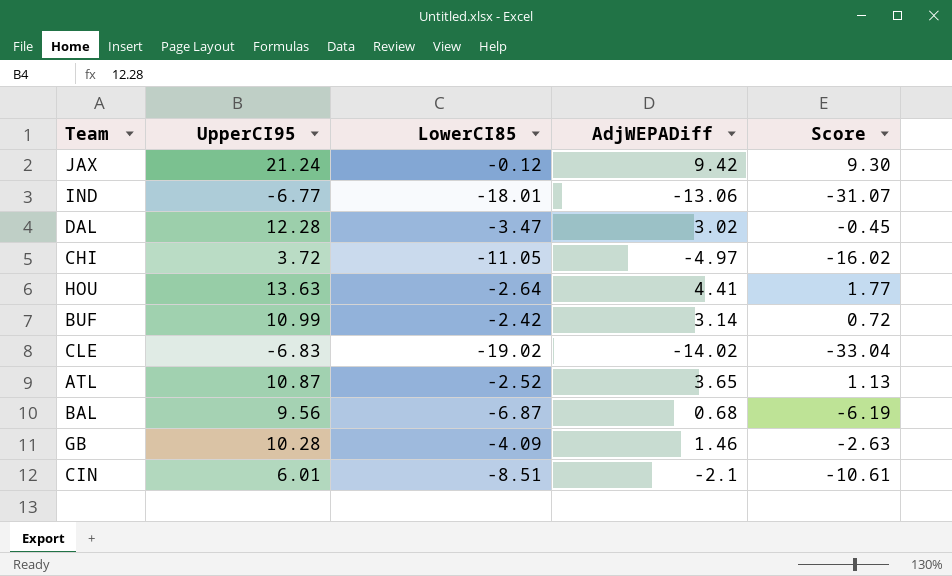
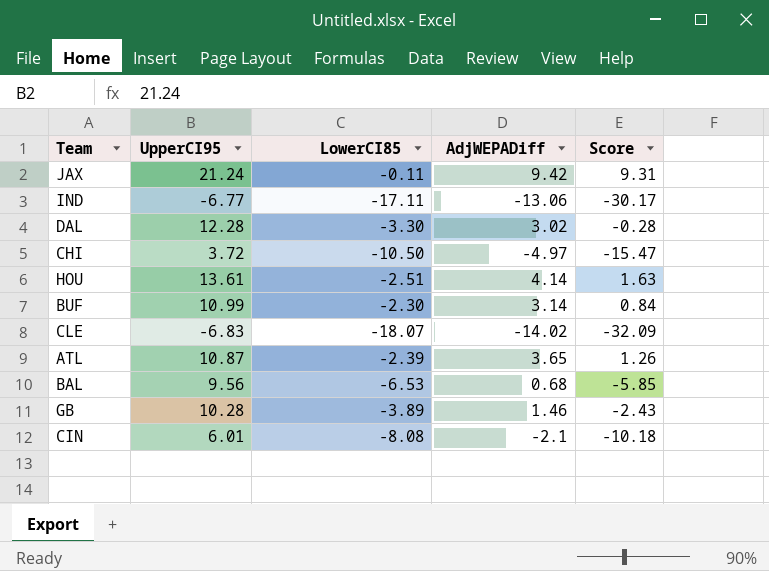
JAX | LowerCI85: -0.12 -> -0.11
JAX | Score: 9.30 -> 9.31
IND | LowerCI85: -18.01 -> -17.11
IND | Score: -31.07 -> -30.17
DAL | LowerCI85: -3.47 -> -3.30
DAL | Score: -0.45 -> -0.28
CHI | LowerCI85: -11.05 -> -10.50
CHI | Score: -16.02 -> -15.47
HOU | UpperCI95: 13.63 -> 13.61
HOU | LowerCI85: -2.64 -> -2.51
HOU | AdjWEPADiff: 4.41 -> 4.14
HOU | Score: 1.77 -> 1.63
BUF | LowerCI85: -2.42 -> -2.30
BUF | Score: 0.72 -> 0.84
CLE | LowerCI85: -19.02 -> -18.07
CLE | Score: -33.04 -> -32.09
ATL | LowerCI85: -2.52 -> -2.39
ATL | Score: 1.13 -> 1.26
BAL | LowerCI85: -6.87 -> -6.53
BAL | Score: -6.19 -> -5.85
GB | LowerCI85: -4.09 -> -3.89
GB | Score: -2.63 -> -2.43
CIN | LowerCI85: -8.51 -> -8.08
CIN | Score: -10.61 -> -10.18

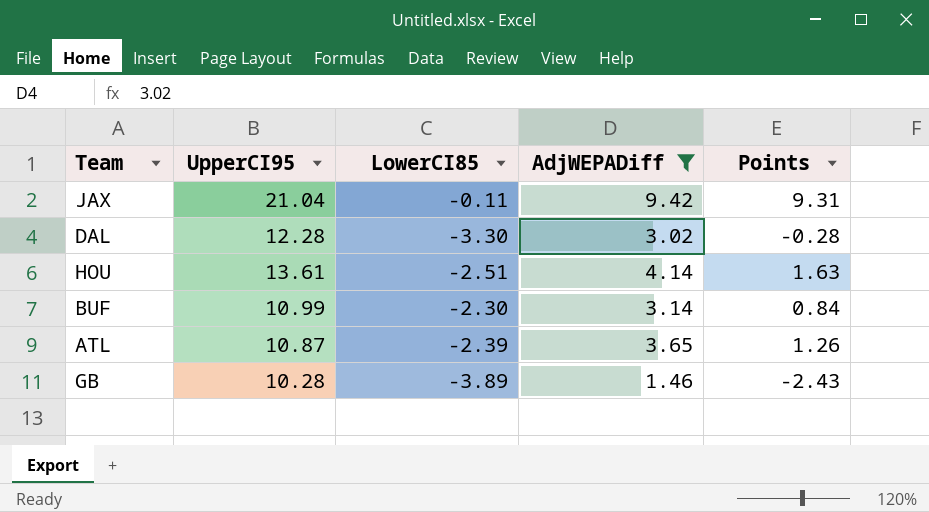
filter: none -> AdjWEPADiff >= 1.46
column name: Score -> Points
JAX | UpperCI95: 21.24 -> 21.04

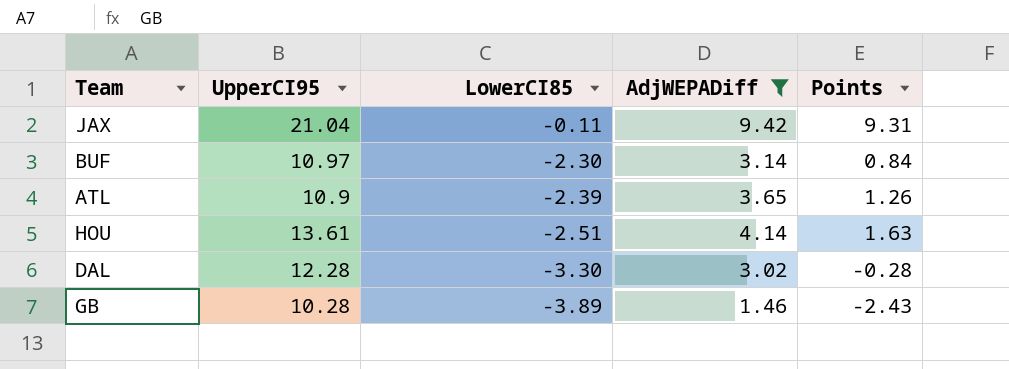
row order: none -> LowerCI85 descending
BUF | UpperCI95: 10.99 -> 10.97
ATL | UpperCI95: 10.87 -> 10.9

